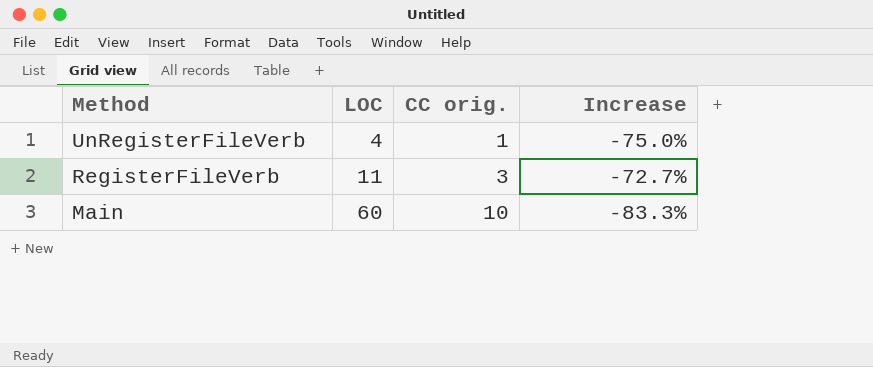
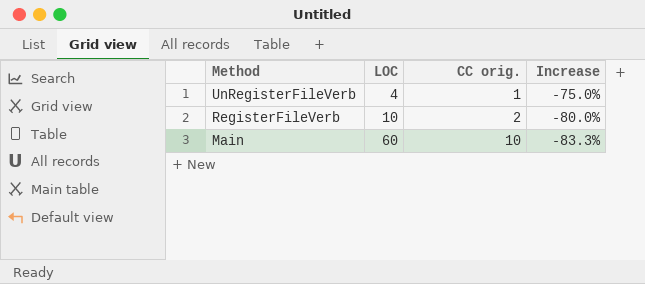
RegisterFileVerb | LOC: 11 -> 10
RegisterFileVerb | CC orig.: 3 -> 2
RegisterFileVerb | Increase: -72.7% -> -80.0%

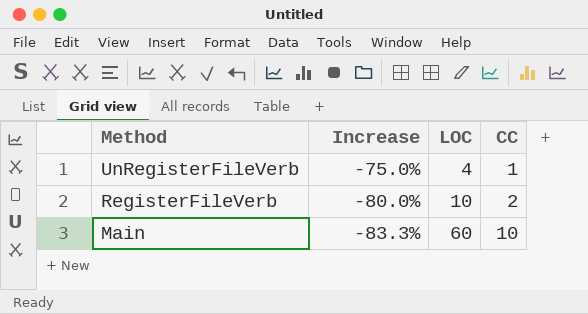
column Increase | position: 4 -> 2
column name: CC orig. -> CC

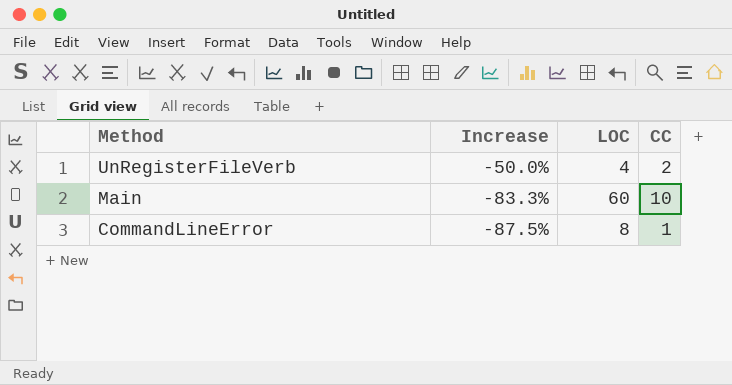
row RegisterFileVerb: -80.0% | 10 | 2 -> none
UnRegisterFileVerb | Increase: -75.0% -> -50.0%
UnRegisterFileVerb | CC: 1 -> 2
row CommandLineError: none -> -87.5% | 8 | 1

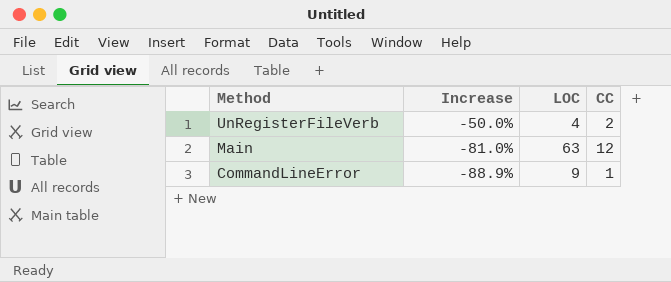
Main | Increase: -83.3% -> -81.0%
Main | LOC: 60 -> 63
Main | CC: 10 -> 12
CommandLineError | Increase: -87.5% -> -88.9%
CommandLineError | LOC: 8 -> 9

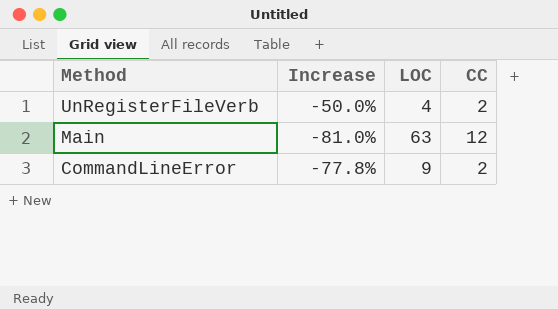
CommandLineError | Increase: -88.9% -> -77.8%
CommandLineError | CC: 1 -> 2

